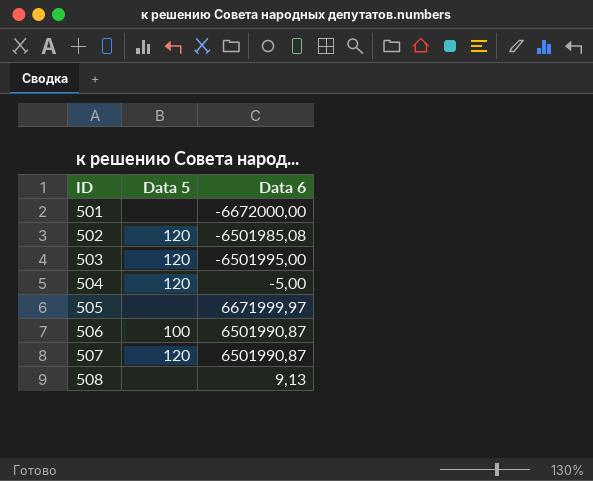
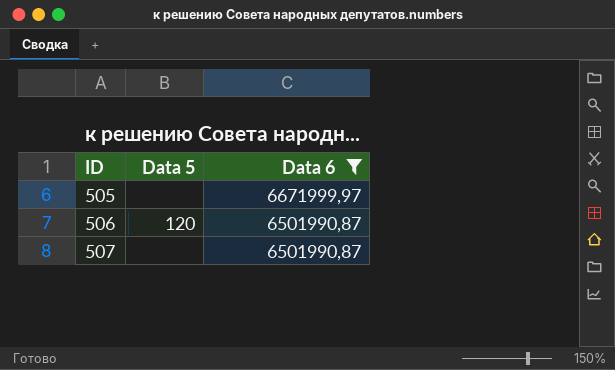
filter: none -> Data 6 >= 6501990,87
506 | Data 5: 100 -> 120
507 | Data 5: 120 -> none

